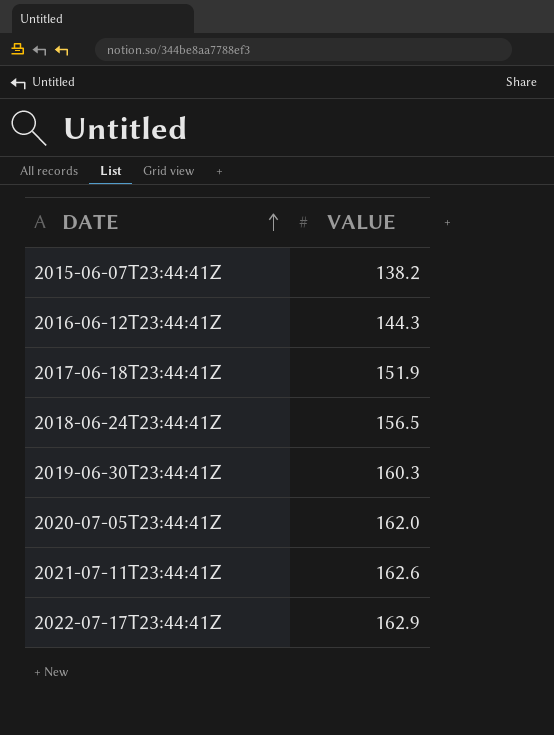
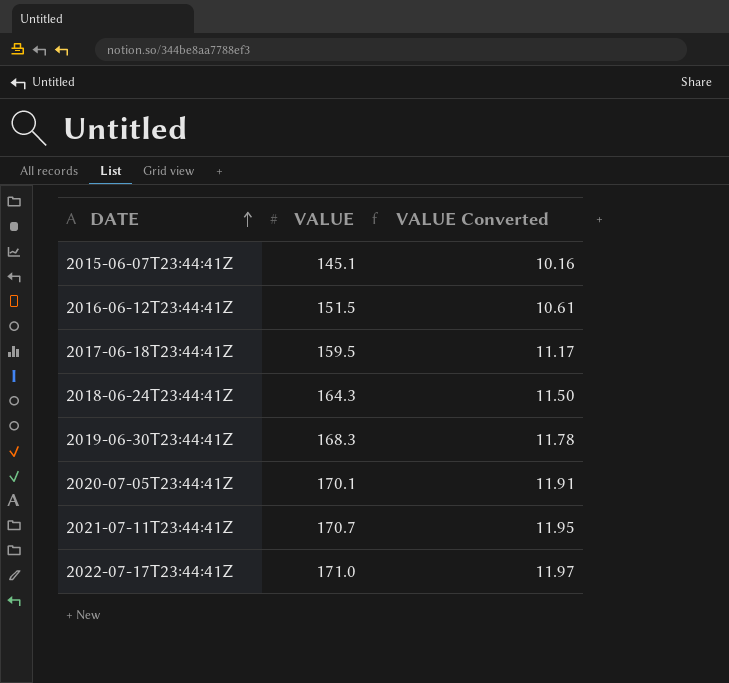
column VALUE Converted | formula: none -> [VALUE] * 0.07
2015-06-07T23:44:41Z | VALUE: 138.2 -> 145.1
2016-06-12T23:44:41Z | VALUE: 144.3 -> 151.5
2017-06-18T23:44:41Z | VALUE: 151.9 -> 159.5
2018-06-24T23:44:41Z | VALUE: 156.5 -> 164.3
2019-06-30T23:44:41Z | VALUE: 160.3 -> 168.3
2020-07-05T23:44:41Z | VALUE: 162.0 -> 170.1
2021-07-11T23:44:41Z | VALUE: 162.6 -> 170.7
2022-07-17T23:44:41Z | VALUE: 162.9 -> 171.0

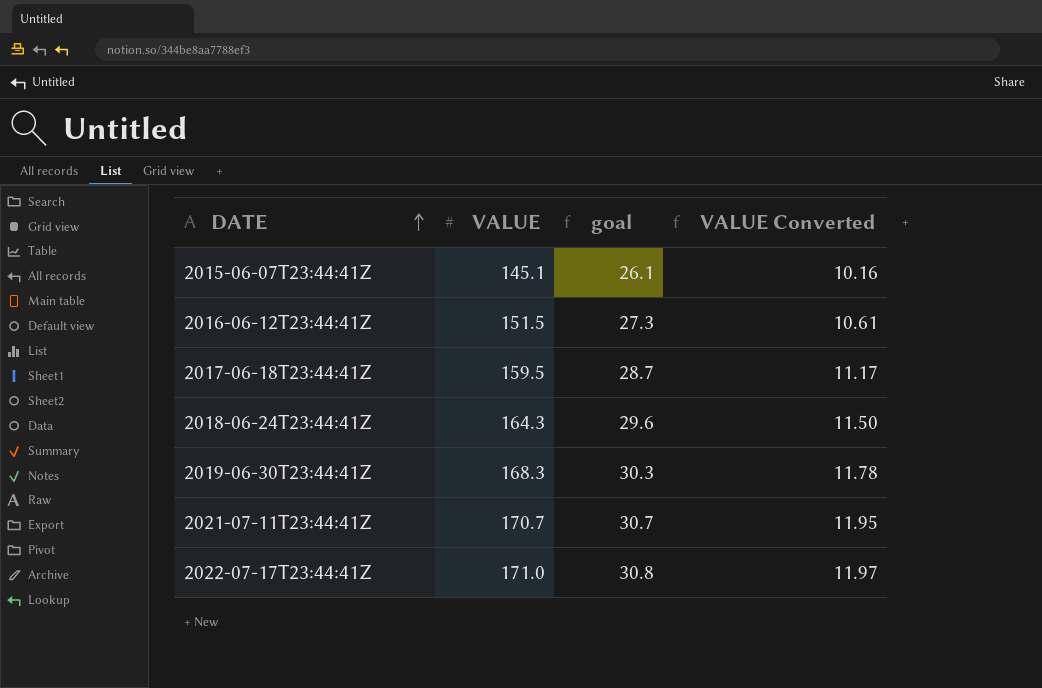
column goal | formula: none -> [VALUE] * 0.18
row 2020-07-05T23:44:41Z: 170.1 | 11.91 -> none

